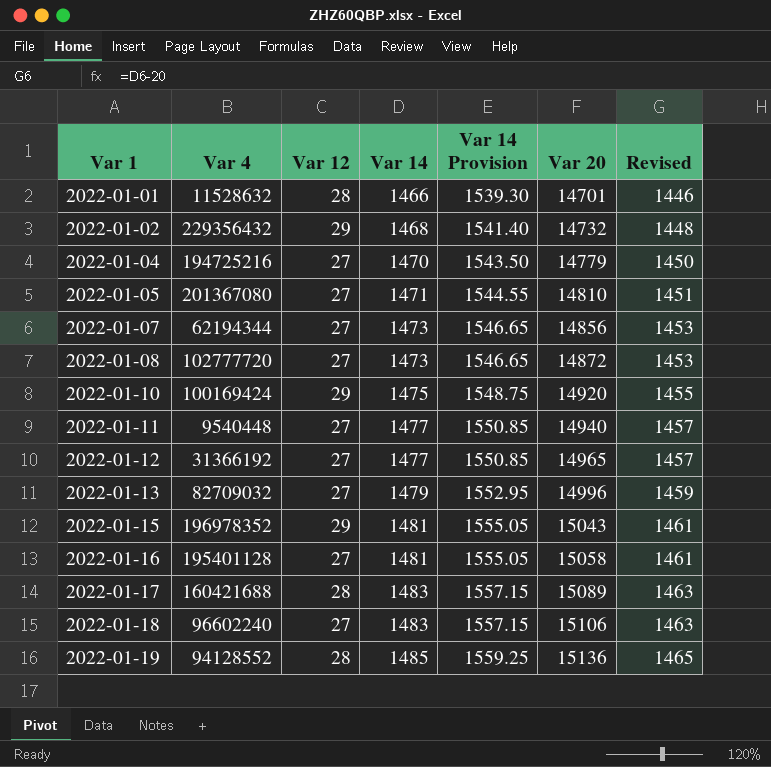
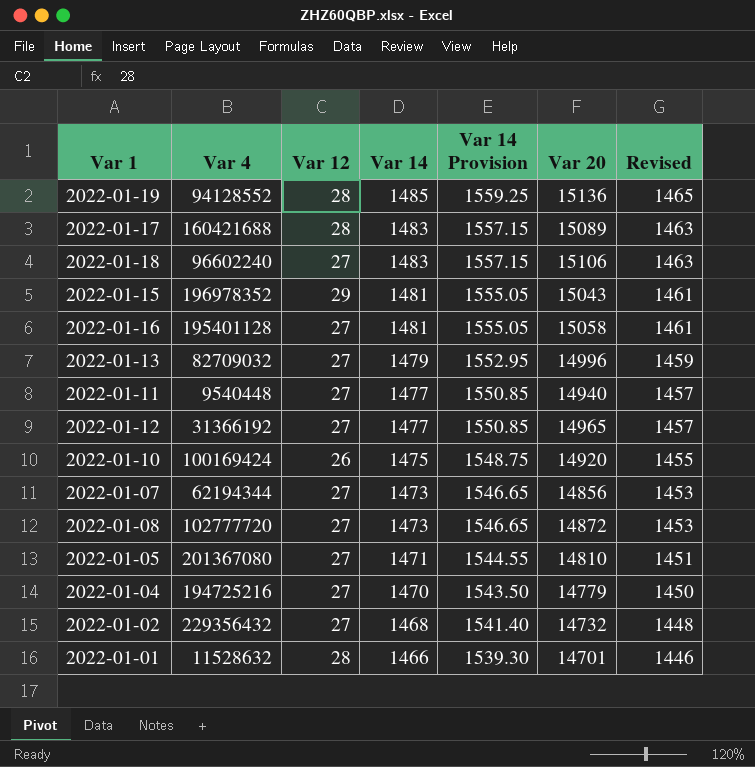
row order: Var 1 ascending -> Var 14 descending
2022-01-10 | Var 12: 29 -> 26
2022-01-02 | Var 12: 29 -> 27

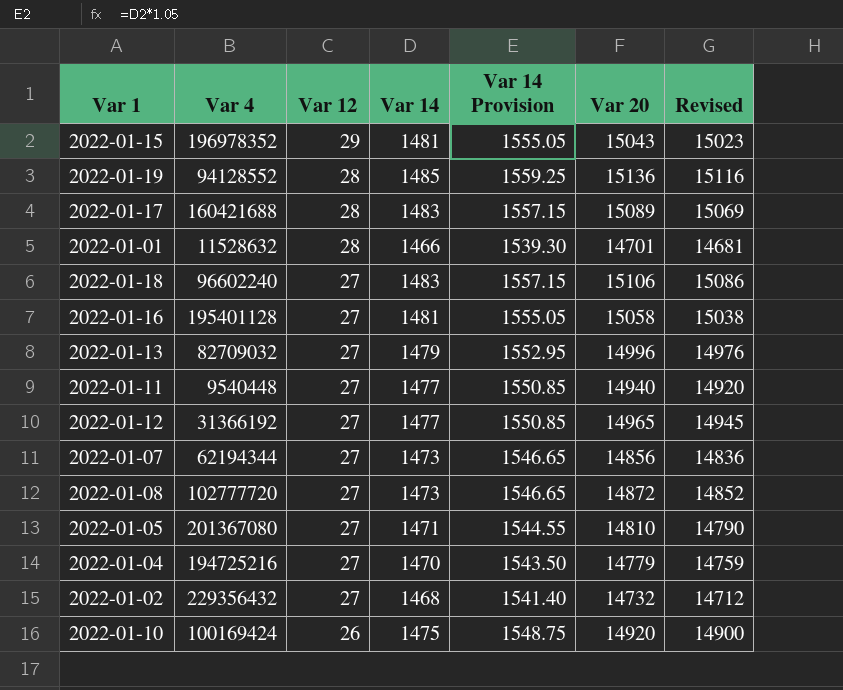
row order: Var 14 descending -> Var 12 descending
column Revised | formula: [Var 14] - 20 -> [Var 20] - 20

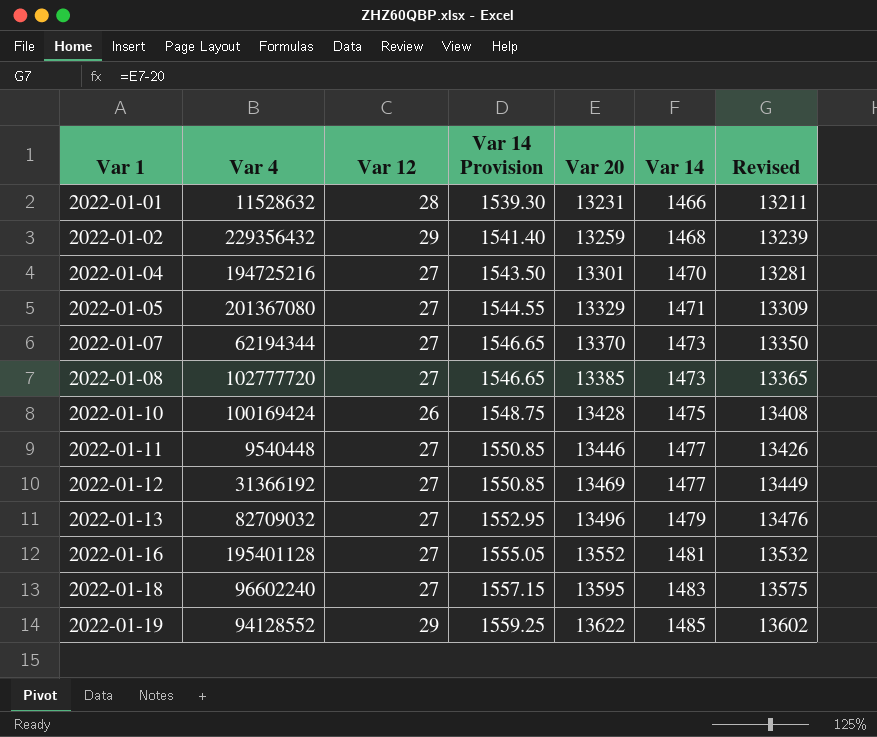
row order: Var 12 descending -> Var 1 ascending
column Var 14 | position: 4 -> 6
row 2022-01-15: 196978352 | 29 | 1481 | 1555.05 | 15043 | 15023 -> none
row 2022-01-17: 160421688 | 28 | 1483 | 1557.15 | 15089 | 15069 -> none
2022-01-01 | Var 20: 14701 -> 13231
2022-01-01 | Revised: 14681 -> 13211
2022-01-02 | Var 12: 27 -> 29
2022-01-02 | Var 20: 14732 -> 13259
2022-01-02 | Revised: 14712 -> 13239
2022-01-04 | Var 20: 14779 -> 13301
2022-01-04 | Revised: 14759 -> 13281
2022-01-05 | Var 20: 14810 -> 13329
2022-01-05 | Revised: 14790 -> 13309
2022-01-07 | Var 20: 14856 -> 13370
2022-01-07 | Revised: 14836 -> 13350
2022-01-08 | Var 20: 14872 -> 13385
2022-01-08 | Revised: 14852 -> 13365
2022-01-10 | Var 20: 14920 -> 13428
2022-01-10 | Revised: 14900 -> 13408
2022-01-11 | Var 20: 14940 -> 13446
2022-01-11 | Revised: 14920 -> 13426
2022-01-12 | Var 20: 14965 -> 13469
2022-01-12 | Revised: 14945 -> 13449
2022-01-13 | Var 20: 14996 -> 13496
2022-01-13 | Revised: 14976 -> 13476
2022-01-16 | Var 20: 15058 -> 13552
2022-01-16 | Revised: 15038 -> 13532
2022-01-18 | Var 20: 15106 -> 13595
2022-01-18 | Revised: 15086 -> 13575
2022-01-19 | Var 12: 28 -> 29
2022-01-19 | Var 20: 15136 -> 13622
2022-01-19 | Revised: 15116 -> 13602

